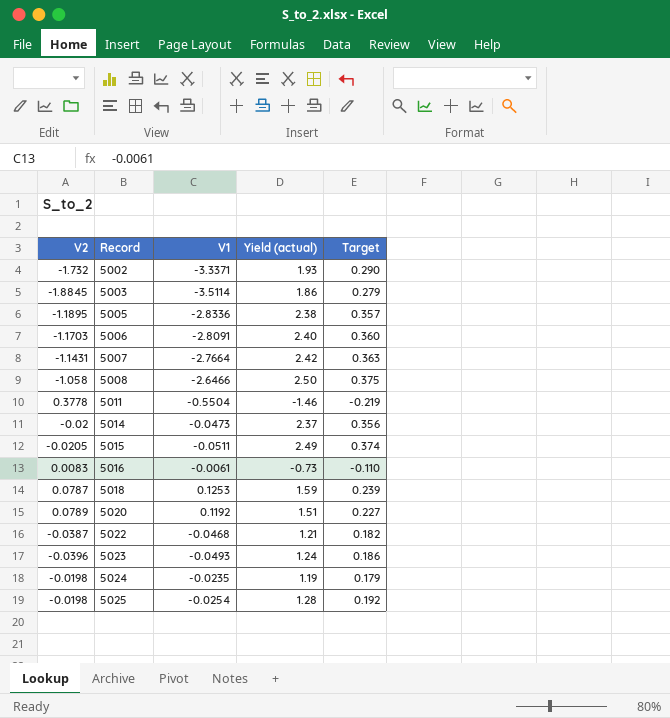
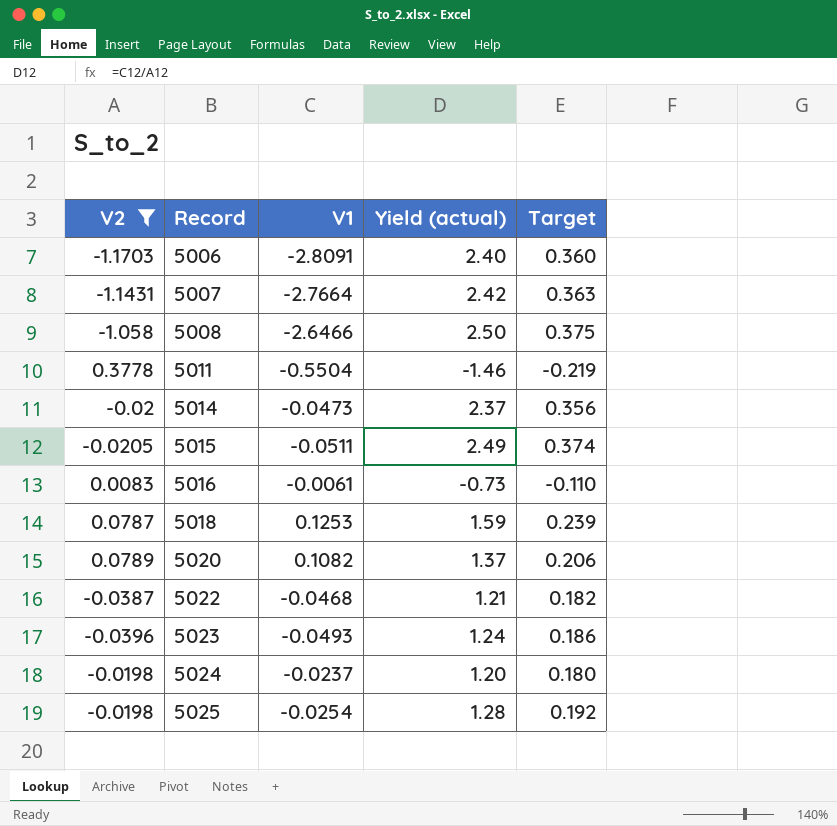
filter: none -> V2 >= -1.1703
5020 | V1: 0.1192 -> 0.1082
5020 | Yield (actual): 1.51 -> 1.37
5020 | Target: 0.227 -> 0.206
5024 | V1: -0.0235 -> -0.0237
5024 | Yield (actual): 1.19 -> 1.20
5024 | Target: 0.179 -> 0.180

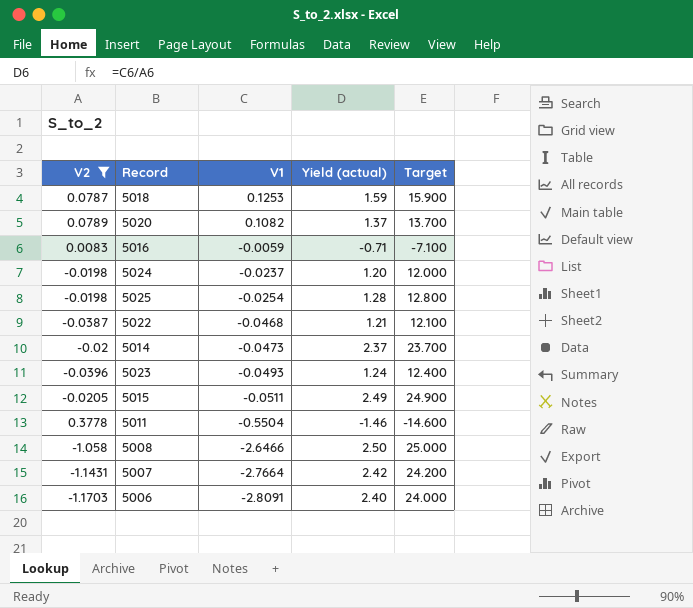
row order: Record ascending -> V1 descending
column Target | formula: [Yield (actual)] * 0.15 -> [Yield (actual)] * 10
5016 | V1: -0.0061 -> -0.0059
5016 | Yield (actual): -0.73 -> -0.71

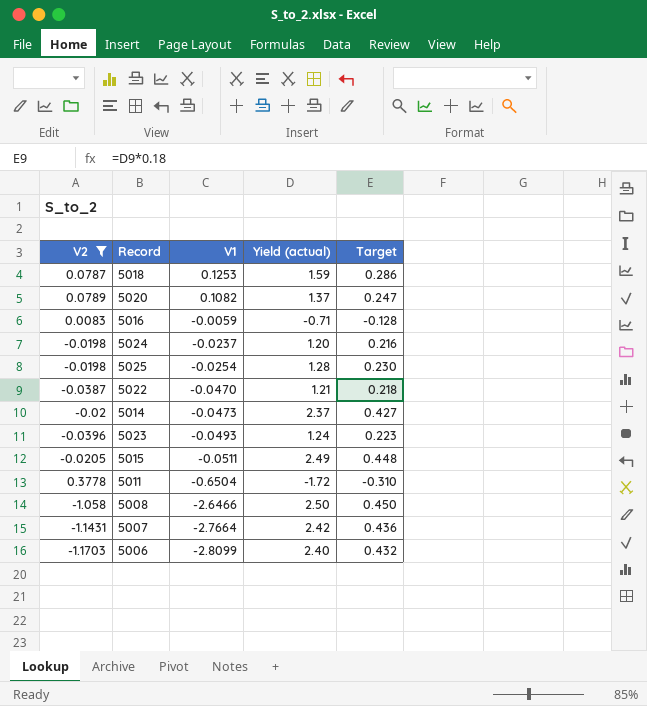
column Target | formula: [Yield (actual)] * 10 -> [Yield (actual)] * 0.18
5022 | V1: -0.0468 -> -0.0470
5011 | V1: -0.5504 -> -0.6504
5011 | Yield (actual): -1.46 -> -1.72
5006 | V1: -2.8091 -> -2.8099

